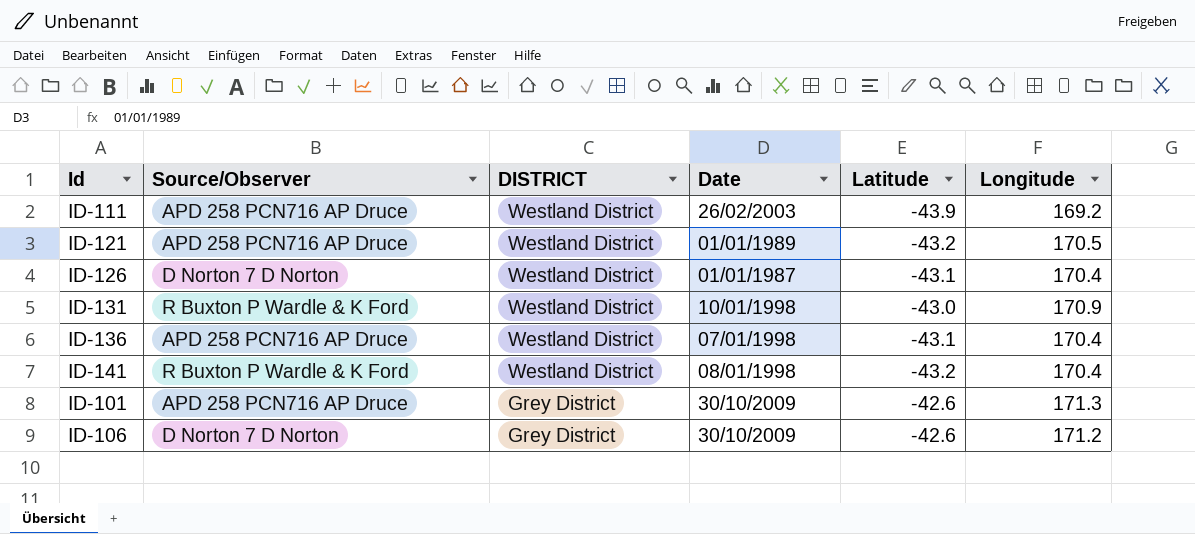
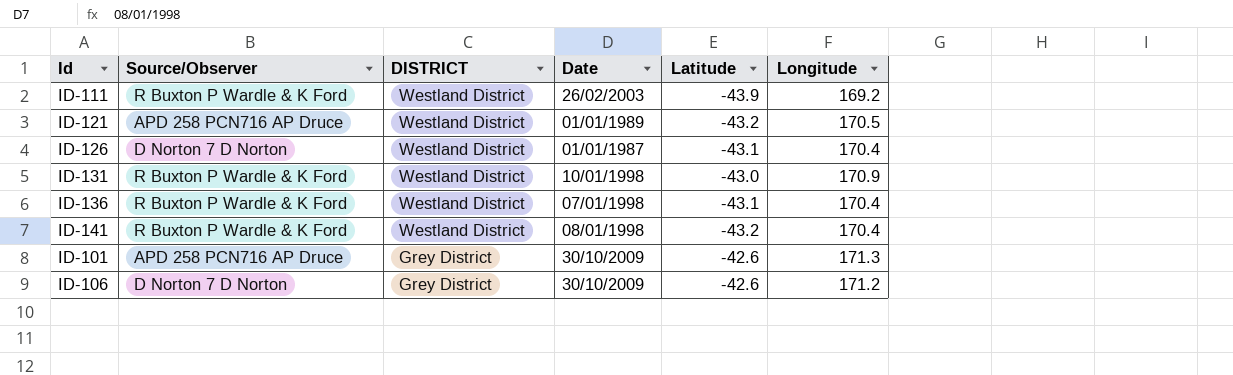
ID-111 | Source/Observer: APD 258 PCN716 AP Druce -> R Buxton P Wardle & K Ford
ID-136 | Source/Observer: APD 258 PCN716 AP Druce -> R Buxton P Wardle & K Ford

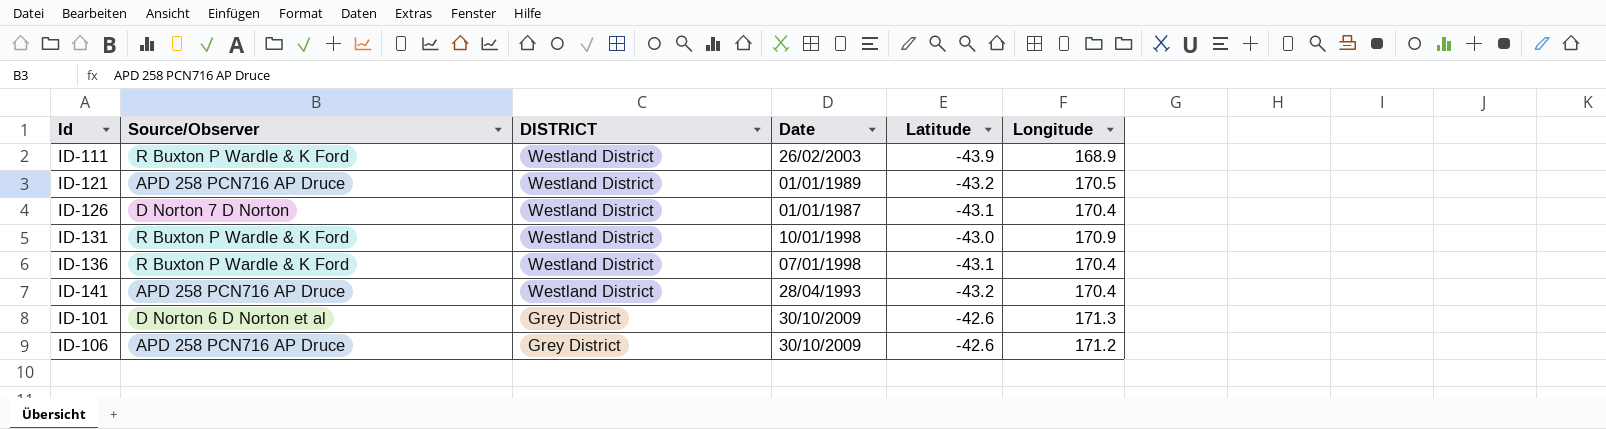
ID-111 | Longitude: 169.2 -> 168.9
ID-141 | Source/Observer: R Buxton P Wardle & K Ford -> APD 258 PCN716 AP Druce
ID-141 | Date: 08/01/1998 -> 28/04/1993
ID-101 | Source/Observer: APD 258 PCN716 AP Druce -> D Norton 6 D Norton et al
ID-106 | Source/Observer: D Norton 7 D Norton -> APD 258 PCN716 AP Druce

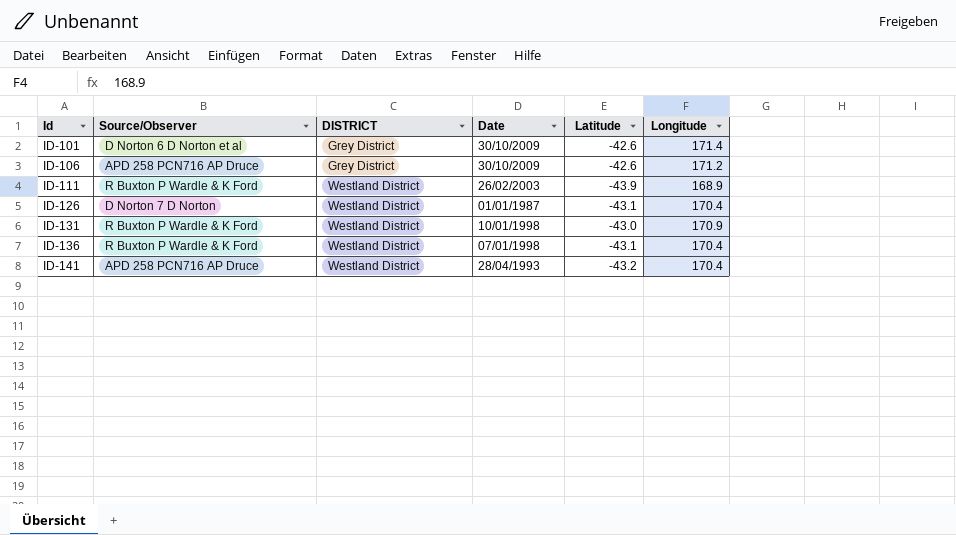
row order: DISTRICT descending -> Id ascending
row ID-121: APD 258 PCN716 AP Druce | Westland District | 01/01/1989 | -43.2 | 170.5 -> none
ID-101 | Longitude: 171.3 -> 171.4

